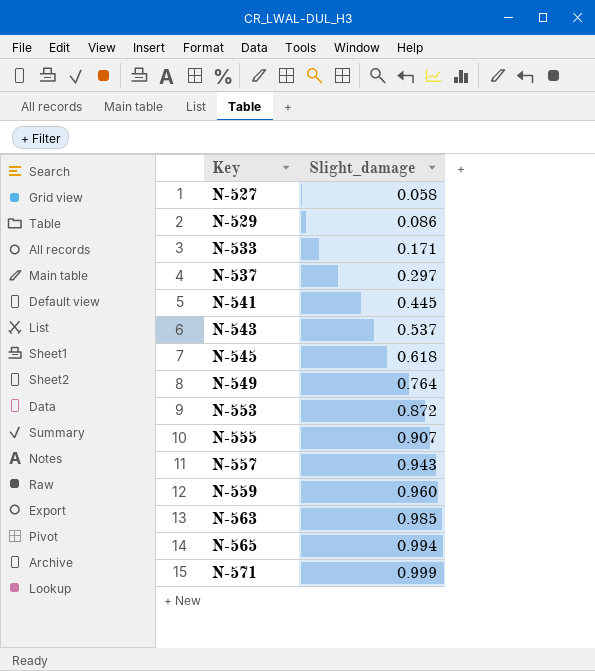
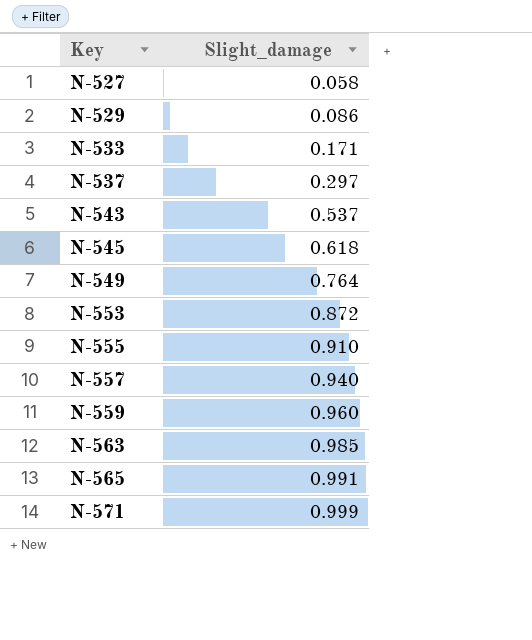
row N-541: 0.445 -> none
N-555 | Slight_damage: 0.907 -> 0.910
N-557 | Slight_damage: 0.943 -> 0.940
N-565 | Slight_damage: 0.994 -> 0.991

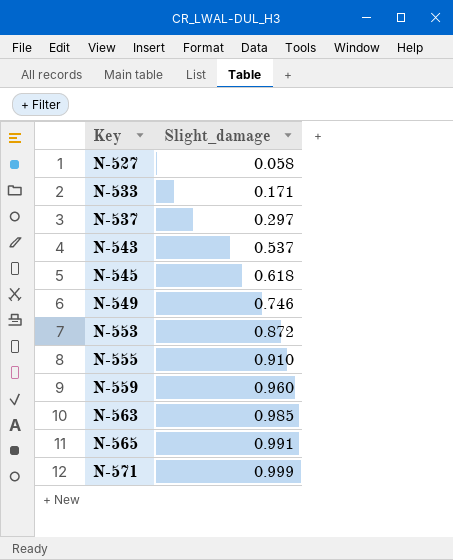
row N-529: 0.086 -> none
row N-557: 0.940 -> none
N-549 | Slight_damage: 0.764 -> 0.746

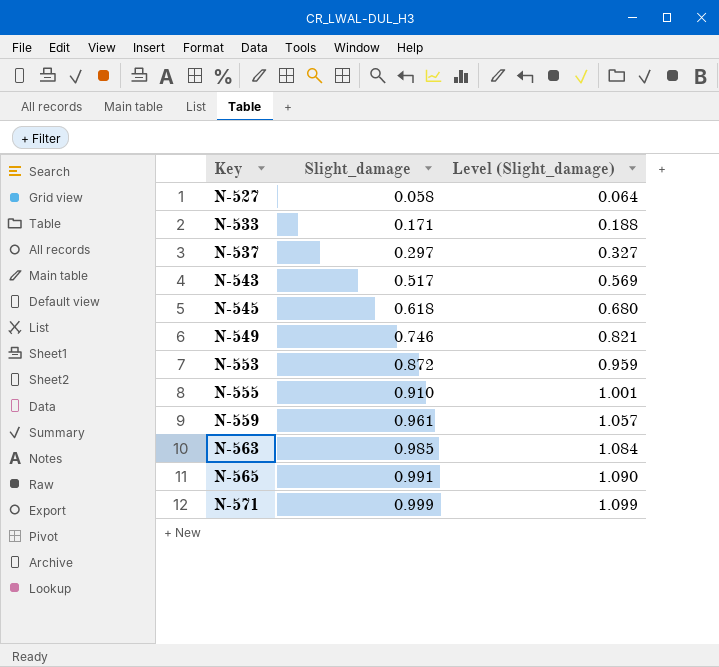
column Level (Slight_damage) | formula: none -> [Slight_damage] * 1.1
N-543 | Slight_damage: 0.537 -> 0.517
N-559 | Slight_damage: 0.960 -> 0.961

